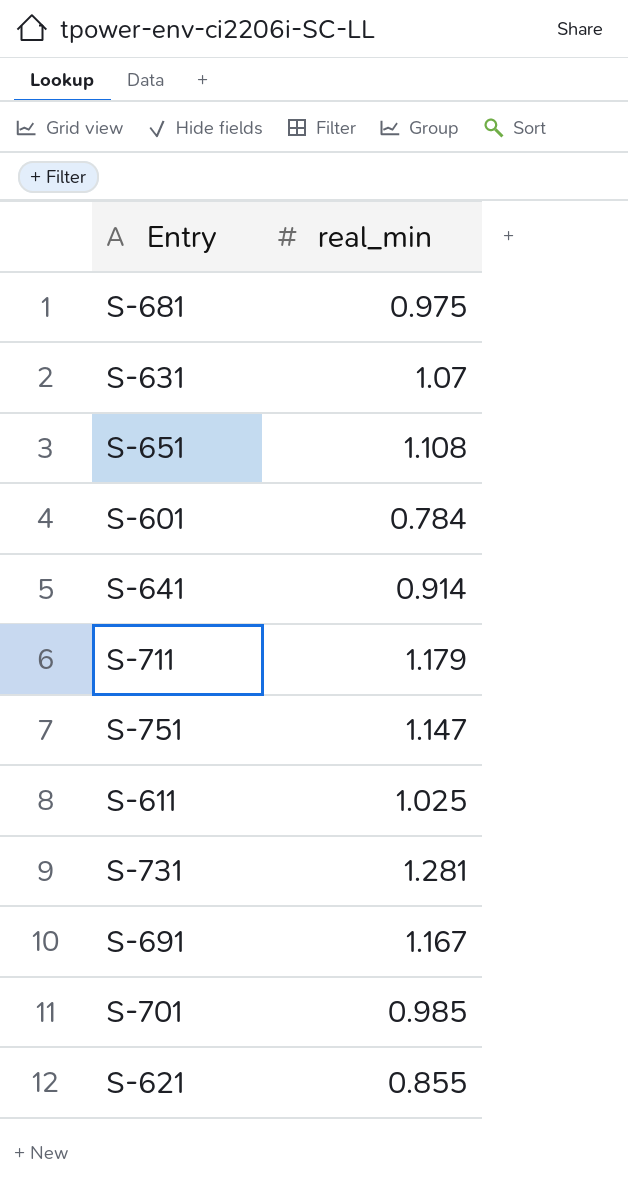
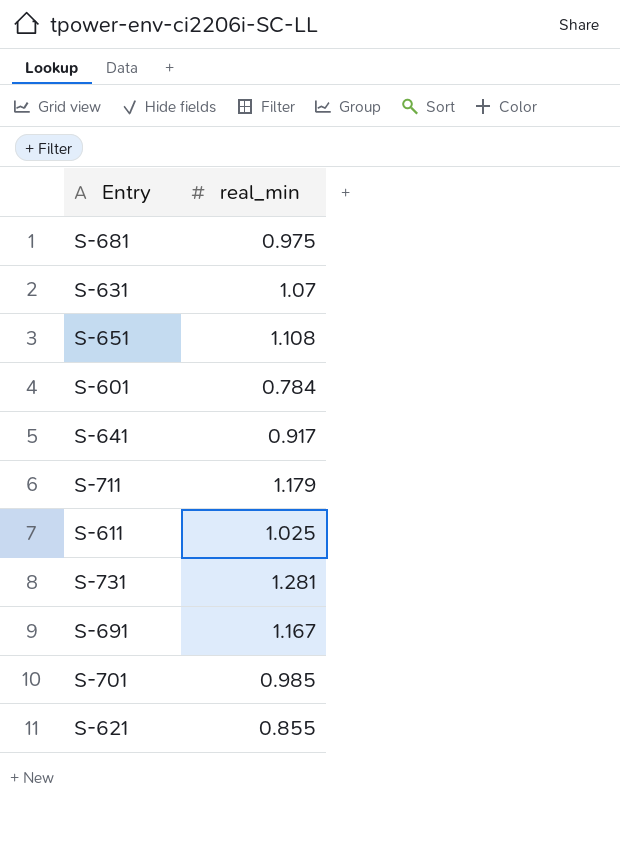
row S-751: 1.147 -> none
S-641 | real_min: 0.914 -> 0.917

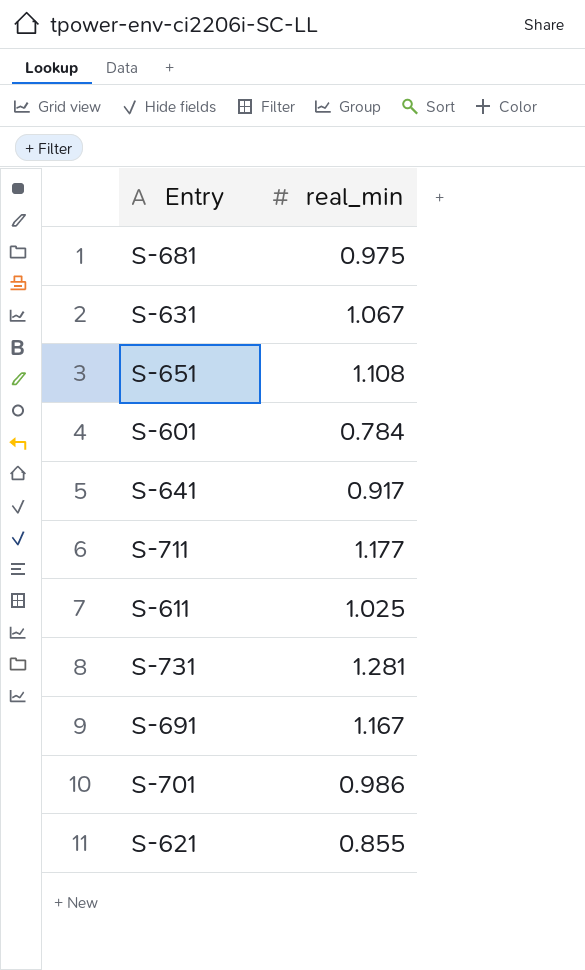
S-631 | real_min: 1.07 -> 1.067
S-711 | real_min: 1.179 -> 1.177
S-701 | real_min: 0.985 -> 0.986

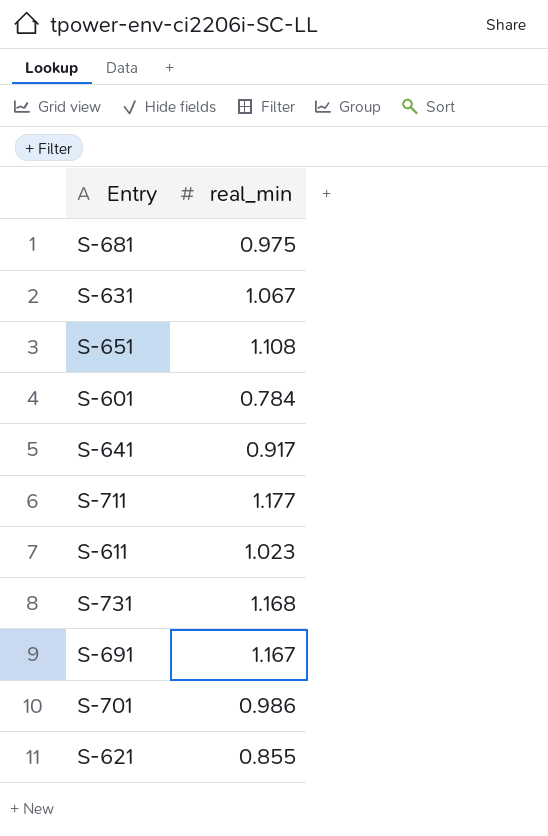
S-611 | real_min: 1.025 -> 1.023
S-731 | real_min: 1.281 -> 1.168

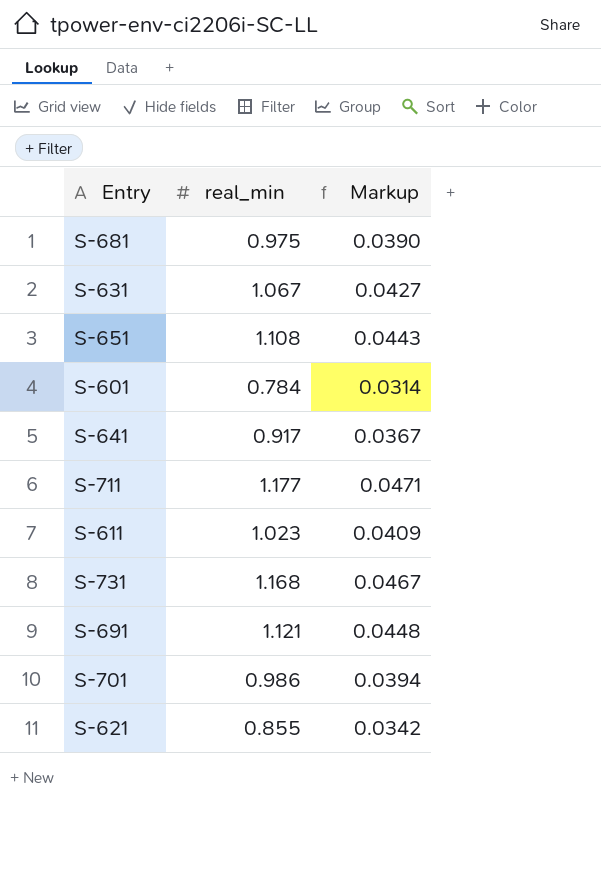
column Markup | formula: none -> [real_min] * 0.04
S-691 | real_min: 1.167 -> 1.121

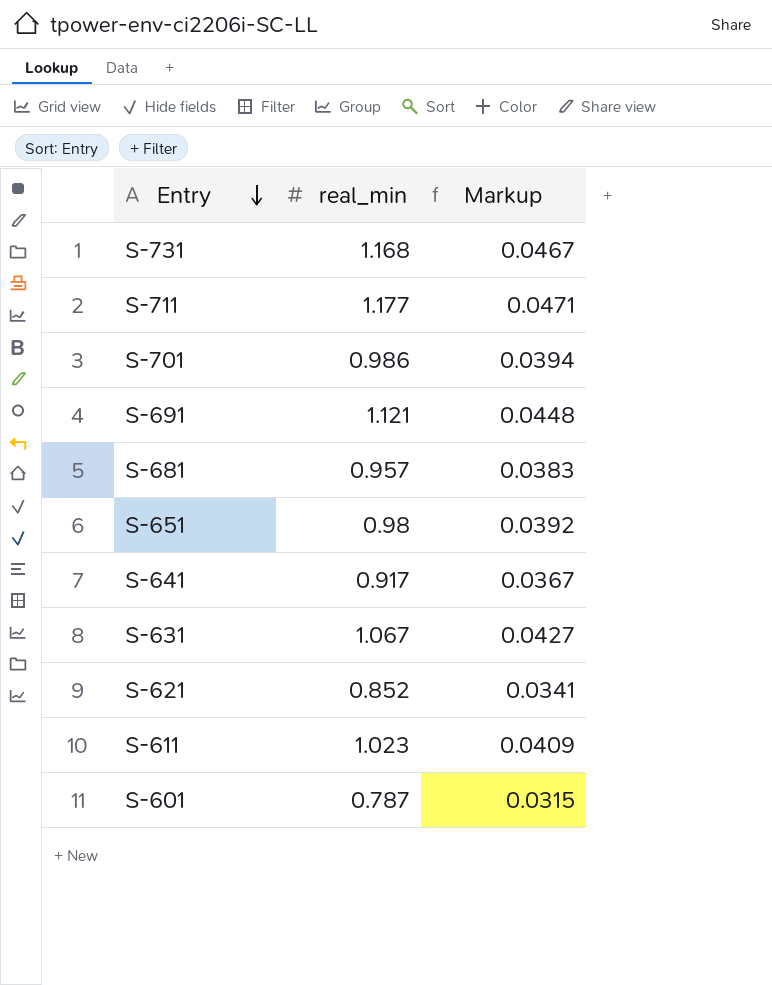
row order: none -> Entry descending
S-681 | real_min: 0.975 -> 0.957
S-681 | Markup: 0.0390 -> 0.0383
S-651 | real_min: 1.108 -> 0.98
S-651 | Markup: 0.0443 -> 0.0392
S-621 | real_min: 0.855 -> 0.852
S-621 | Markup: 0.0342 -> 0.0341
S-601 | real_min: 0.784 -> 0.787
S-601 | Markup: 0.0314 -> 0.0315

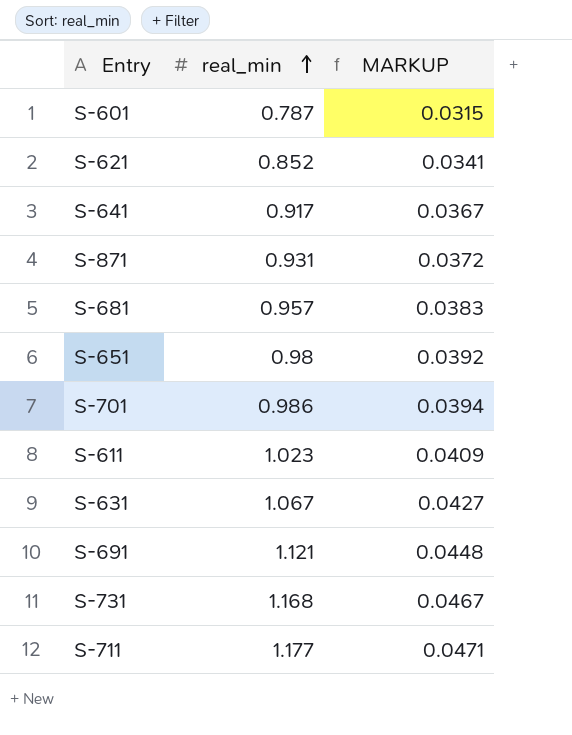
row order: Entry descending -> real_min ascending
column name: Markup -> MARKUP
row S-871: none -> 0.931 | 0.0372

